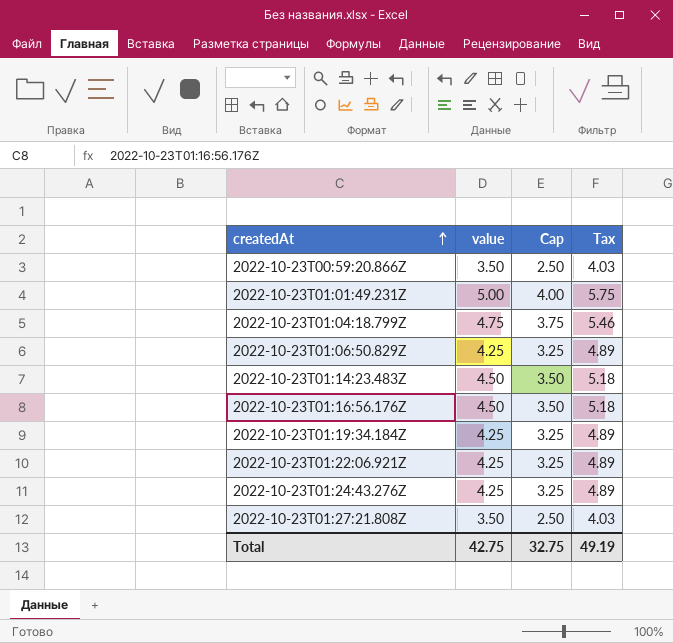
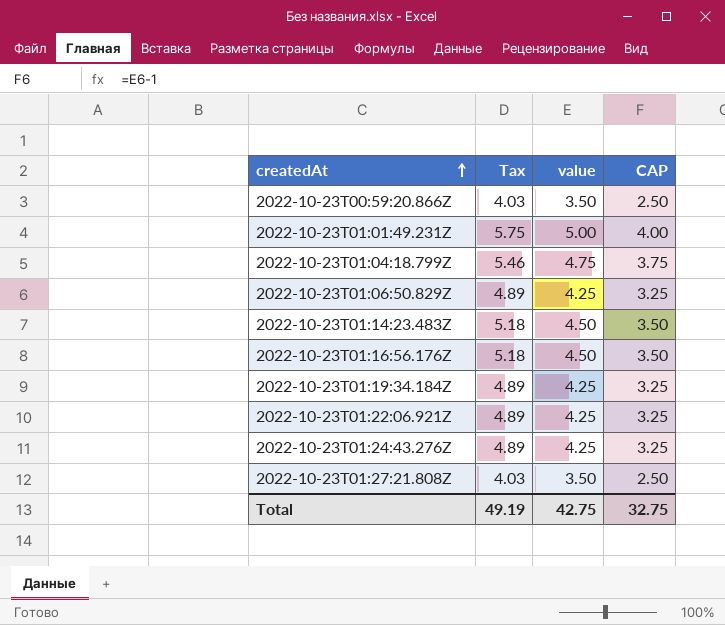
column Tax | position: 4 -> 2
column name: Cap -> CAP

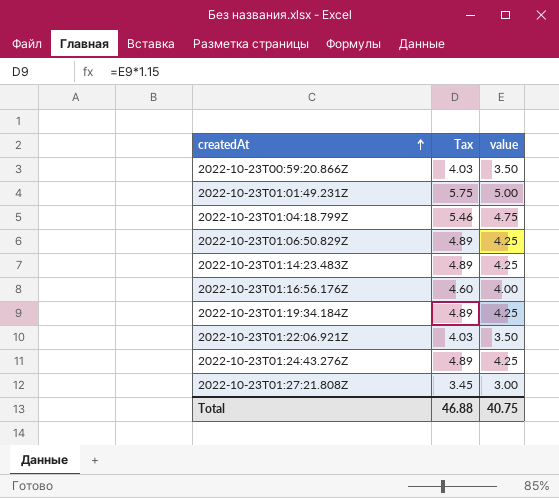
column CAP | formula: [value] - 1 -> none
2022-10-23T01:14:23.483Z | Tax: 5.18 -> 4.89
2022-10-23T01:14:23.483Z | value: 4.50 -> 4.25
2022-10-23T01:16:56.176Z | Tax: 5.18 -> 4.60
2022-10-23T01:16:56.176Z | value: 4.50 -> 4.00
2022-10-23T01:22:06.921Z | Tax: 4.89 -> 4.03
2022-10-23T01:22:06.921Z | value: 4.25 -> 3.50
2022-10-23T01:27:21.808Z | Tax: 4.03 -> 3.45
2022-10-23T01:27:21.808Z | value: 3.50 -> 3.00
Total | Tax: 49.19 -> 46.88
Total | value: 42.75 -> 40.75

